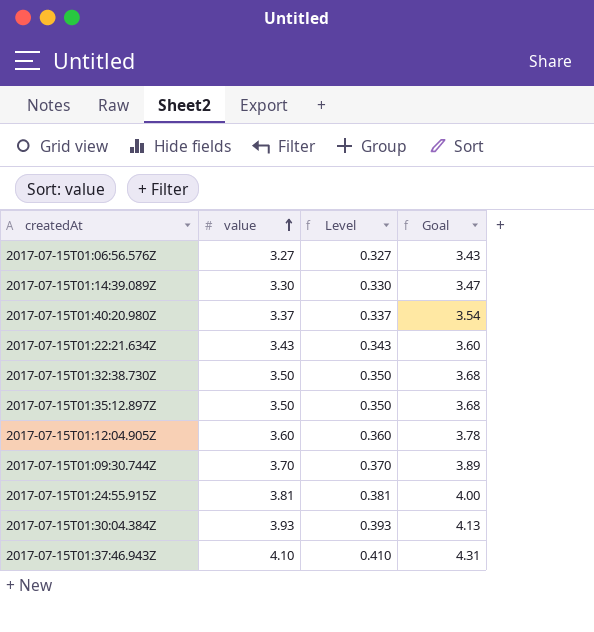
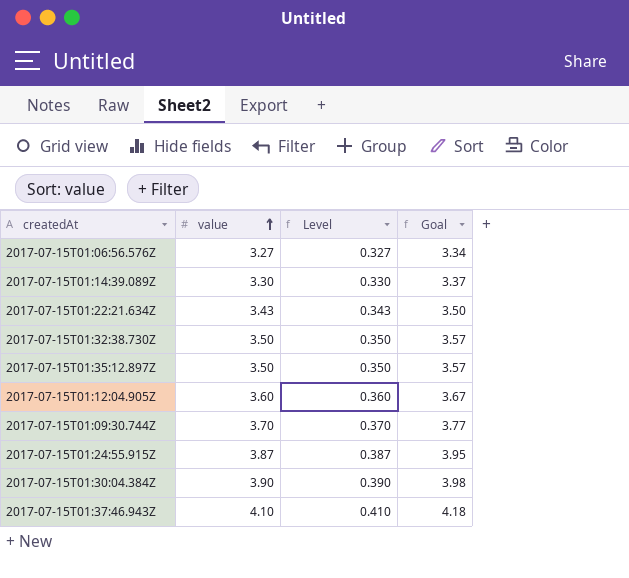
column Goal | formula: [value] * 1.05 -> [value] * 1.02
row 2017-07-15T01:40:20.980Z: 3.37 | 0.337 | 3.54 -> none
2017-07-15T01:24:55.915Z | value: 3.81 -> 3.87
2017-07-15T01:24:55.915Z | Level: 0.381 -> 0.387
2017-07-15T01:30:04.384Z | value: 3.93 -> 3.90
2017-07-15T01:30:04.384Z | Level: 0.393 -> 0.390

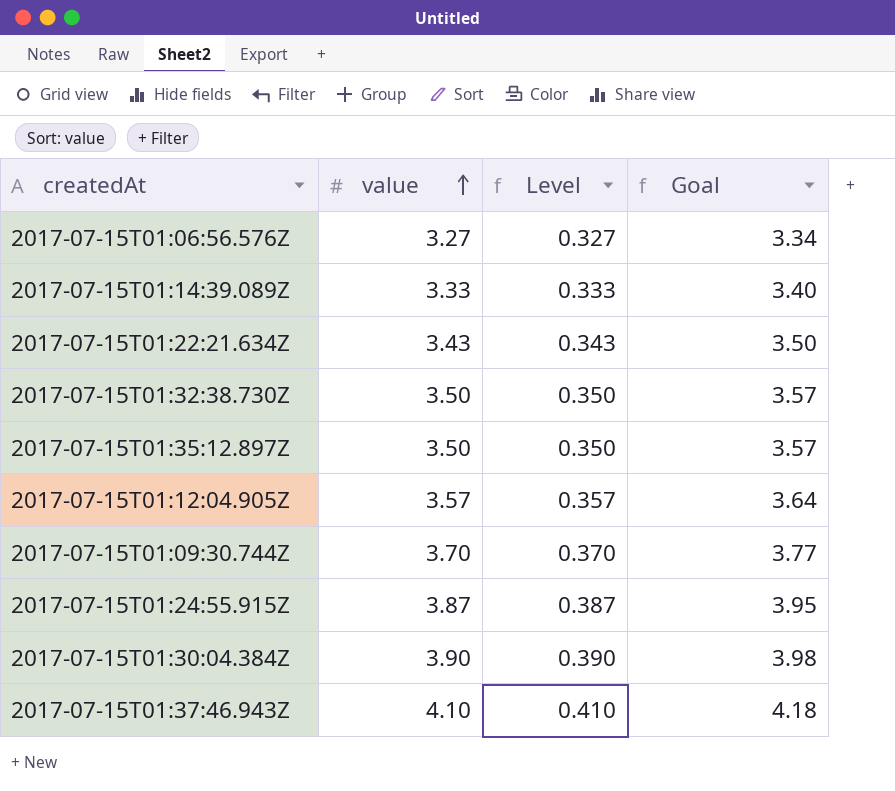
2017-07-15T01:14:39.089Z | value: 3.30 -> 3.33
2017-07-15T01:14:39.089Z | Level: 0.330 -> 0.333
2017-07-15T01:14:39.089Z | Goal: 3.37 -> 3.40
2017-07-15T01:12:04.905Z | value: 3.60 -> 3.57
2017-07-15T01:12:04.905Z | Level: 0.360 -> 0.357
2017-07-15T01:12:04.905Z | Goal: 3.67 -> 3.64

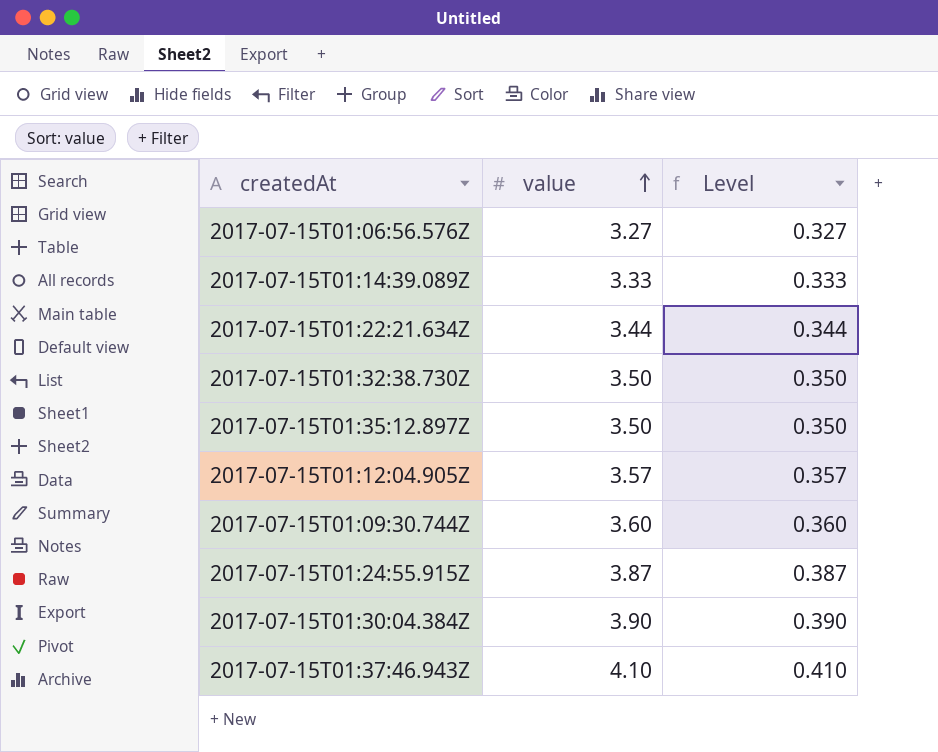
column Goal | formula: [value] * 1.02 -> none
2017-07-15T01:22:21.634Z | value: 3.43 -> 3.44
2017-07-15T01:22:21.634Z | Level: 0.343 -> 0.344
2017-07-15T01:09:30.744Z | value: 3.70 -> 3.60
2017-07-15T01:09:30.744Z | Level: 0.370 -> 0.360

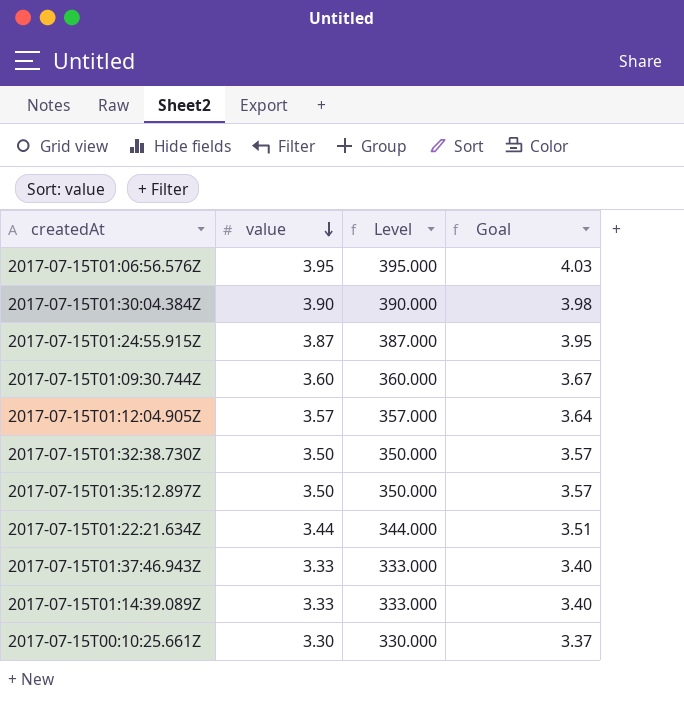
row order: value ascending -> value descending
column Level | formula: [value] * 0.1 -> [value] * 100
column Goal | formula: none -> [value] * 1.02
2017-07-15T01:06:56.576Z | value: 3.27 -> 3.95
2017-07-15T01:37:46.943Z | value: 4.10 -> 3.33
row 2017-07-15T00:10:25.661Z: none -> 3.30 | 330.000 | 3.37

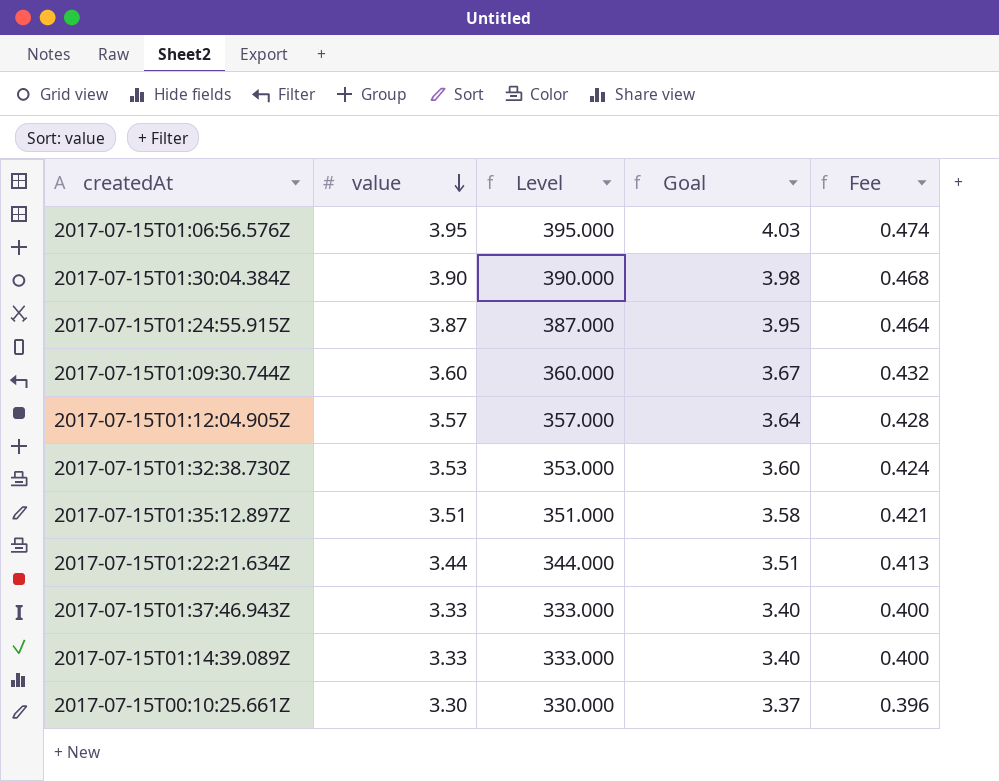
column Fee | formula: none -> [value] * 0.12
2017-07-15T01:32:38.730Z | value: 3.50 -> 3.53
2017-07-15T01:32:38.730Z | Level: 350.000 -> 353.000
2017-07-15T01:32:38.730Z | Goal: 3.57 -> 3.60
2017-07-15T01:35:12.897Z | value: 3.50 -> 3.51
2017-07-15T01:35:12.897Z | Level: 350.000 -> 351.000
2017-07-15T01:35:12.897Z | Goal: 3.57 -> 3.58

